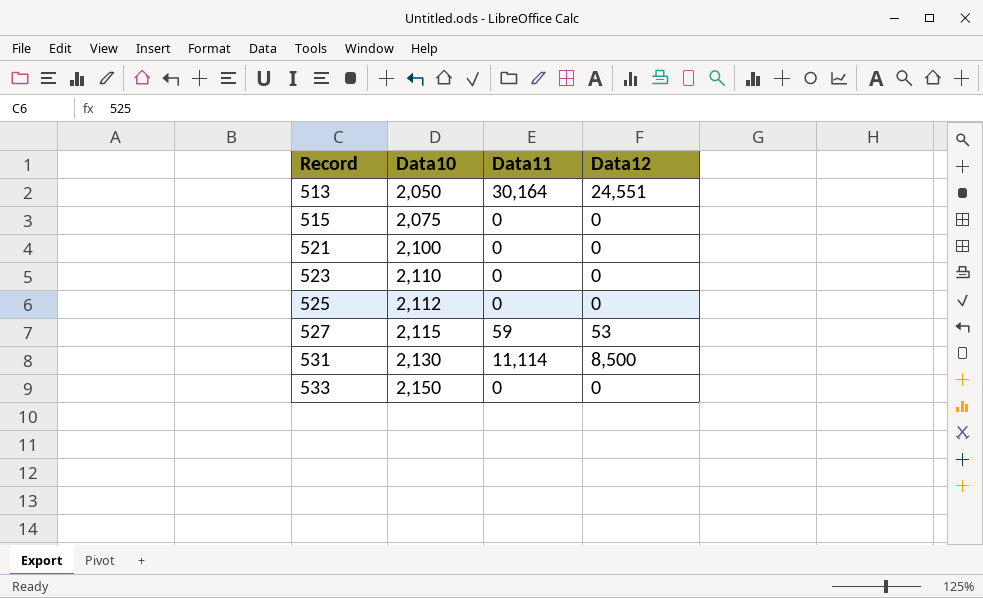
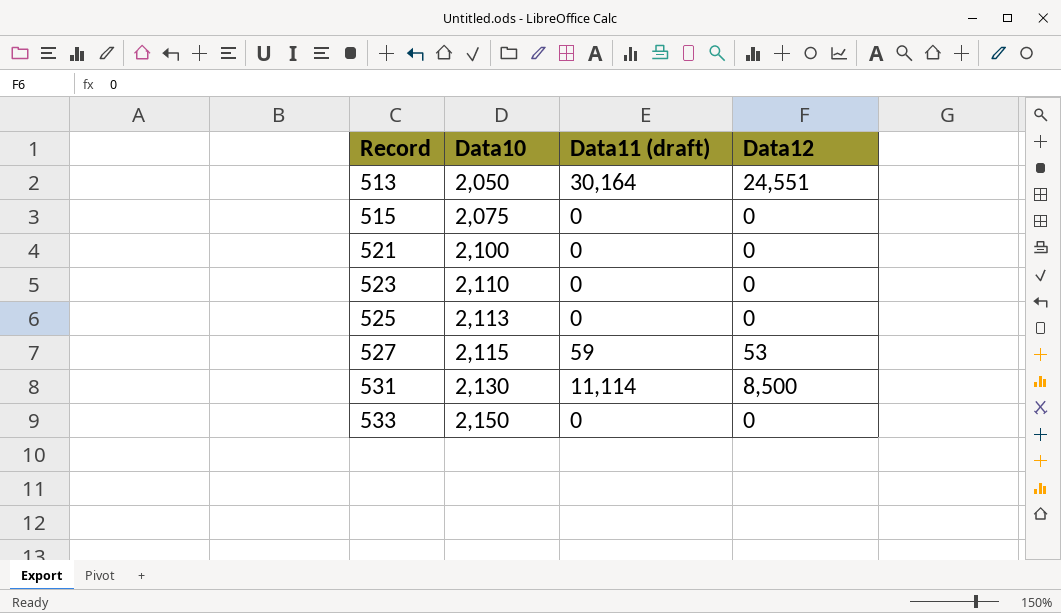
column name: Data11 -> Data11 (draft)
525 | Data10: 2,112 -> 2,113

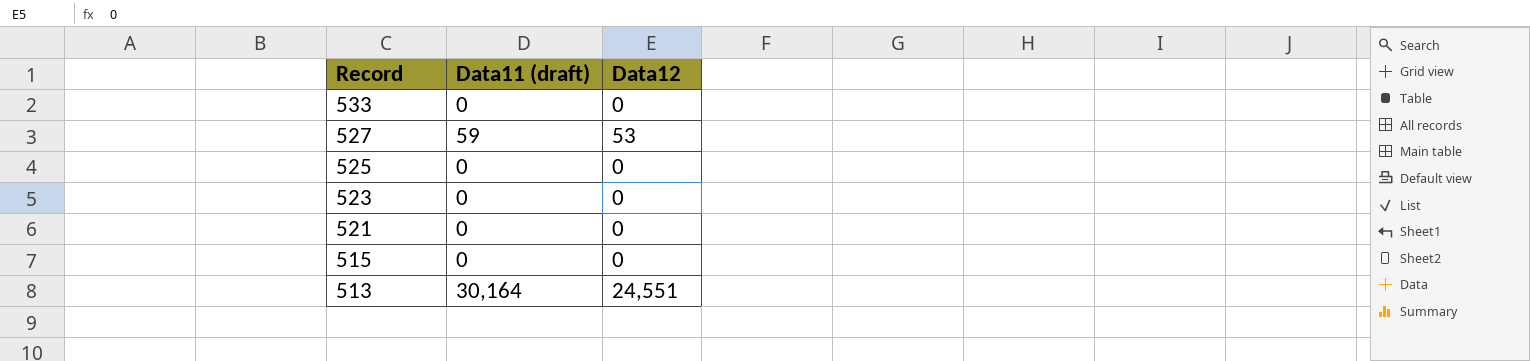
row order: Record ascending -> Record descending
column Data10 | position: 2 -> none
row 531: 2,130 | 11,114 | 8,500 -> none

